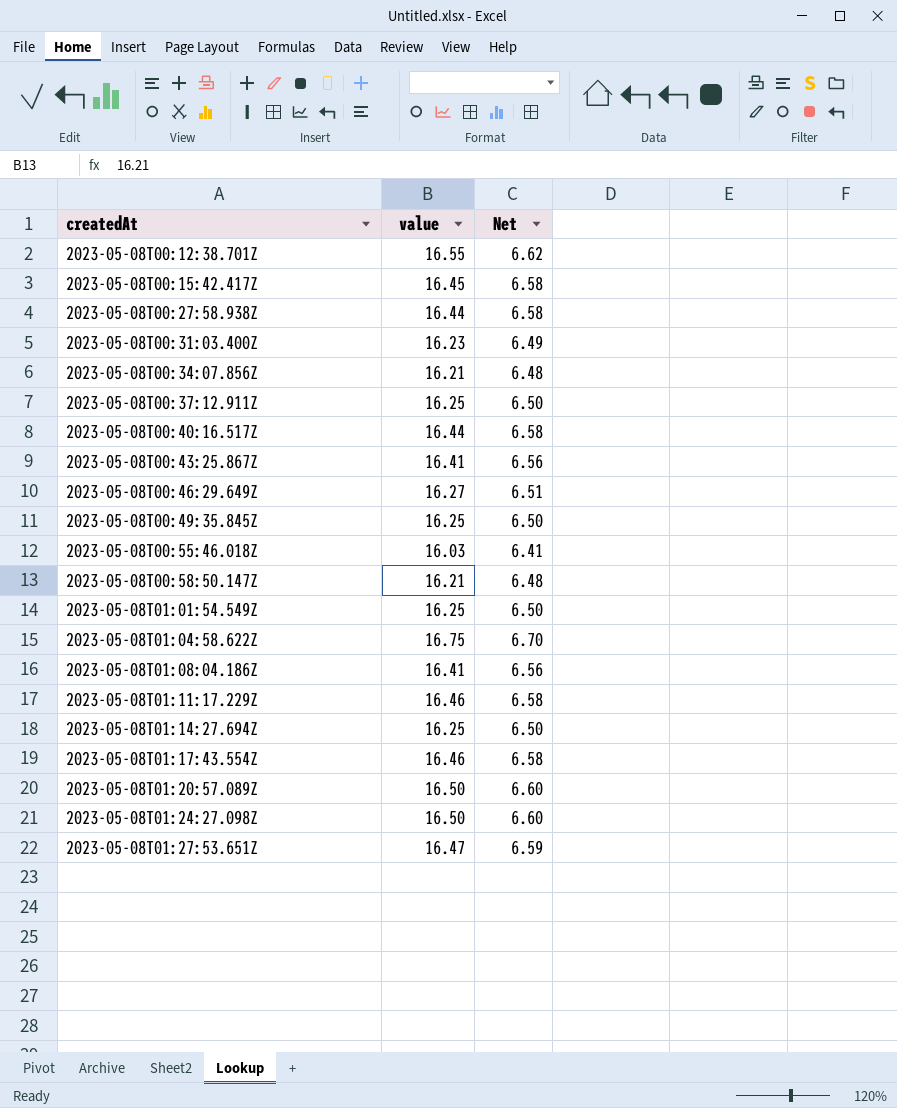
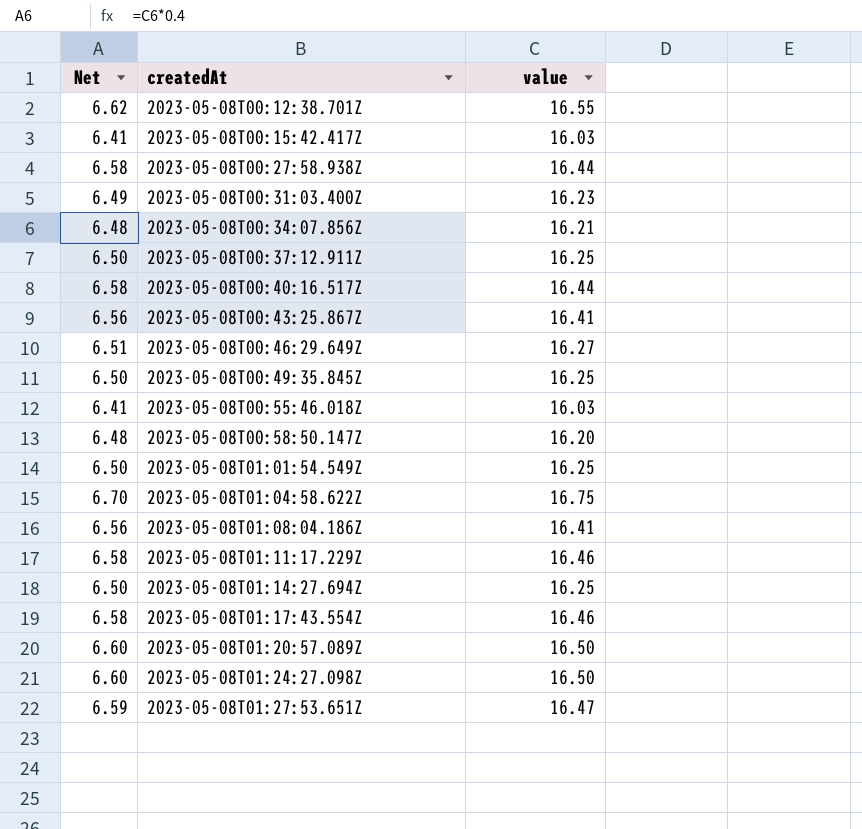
column Net | position: 3 -> 1
2023-05-08T00:15:42.417Z | Net: 6.58 -> 6.41
2023-05-08T00:15:42.417Z | value: 16.45 -> 16.03
2023-05-08T00:58:50.147Z | value: 16.21 -> 16.20

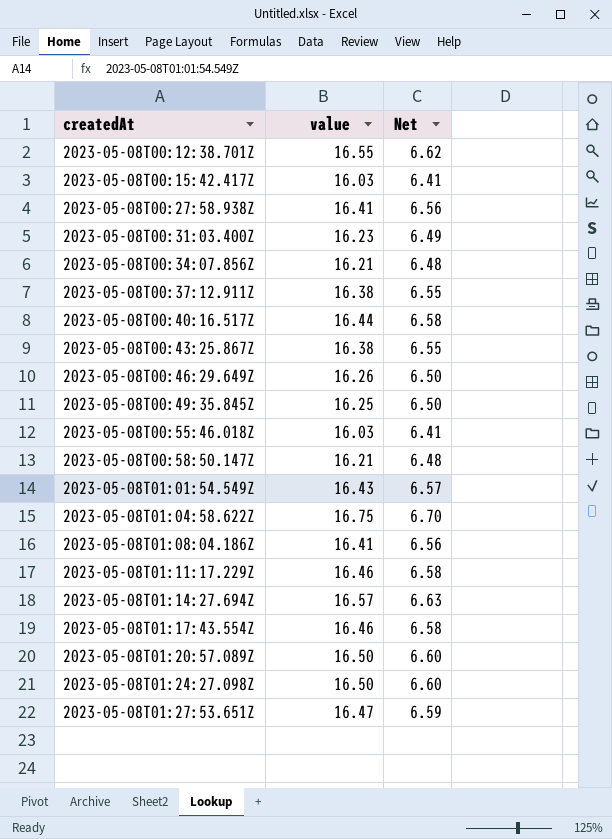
column Net | position: 1 -> 3
2023-05-08T00:27:58.938Z | value: 16.44 -> 16.41
2023-05-08T00:27:58.938Z | Net: 6.58 -> 6.56
2023-05-08T00:37:12.911Z | value: 16.25 -> 16.38
2023-05-08T00:37:12.911Z | Net: 6.50 -> 6.55
2023-05-08T00:43:25.867Z | value: 16.41 -> 16.38
2023-05-08T00:43:25.867Z | Net: 6.56 -> 6.55
2023-05-08T00:46:29.649Z | value: 16.27 -> 16.26
2023-05-08T00:46:29.649Z | Net: 6.51 -> 6.50
2023-05-08T00:58:50.147Z | value: 16.20 -> 16.21
2023-05-08T01:01:54.549Z | value: 16.25 -> 16.43
2023-05-08T01:01:54.549Z | Net: 6.50 -> 6.57
2023-05-08T01:14:27.694Z | value: 16.25 -> 16.57
2023-05-08T01:14:27.694Z | Net: 6.50 -> 6.63

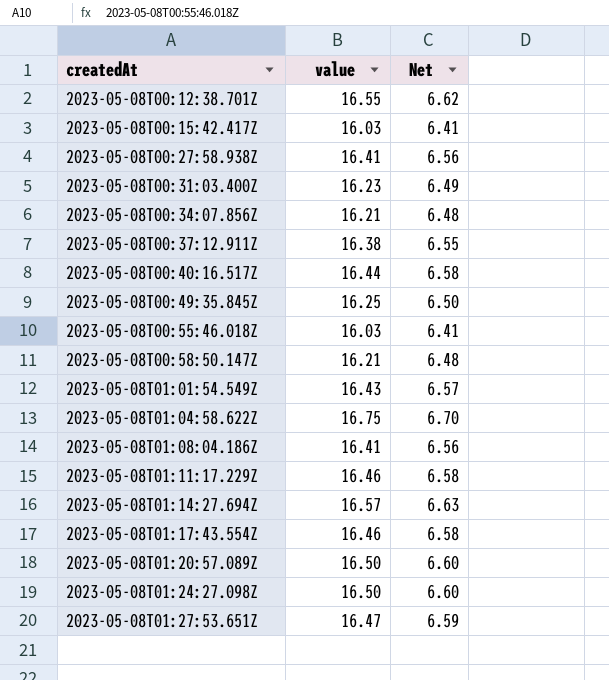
row 2023-05-08T00:43:25.867Z: 16.38 | 6.55 -> none
row 2023-05-08T00:46:29.649Z: 16.26 | 6.50 -> none

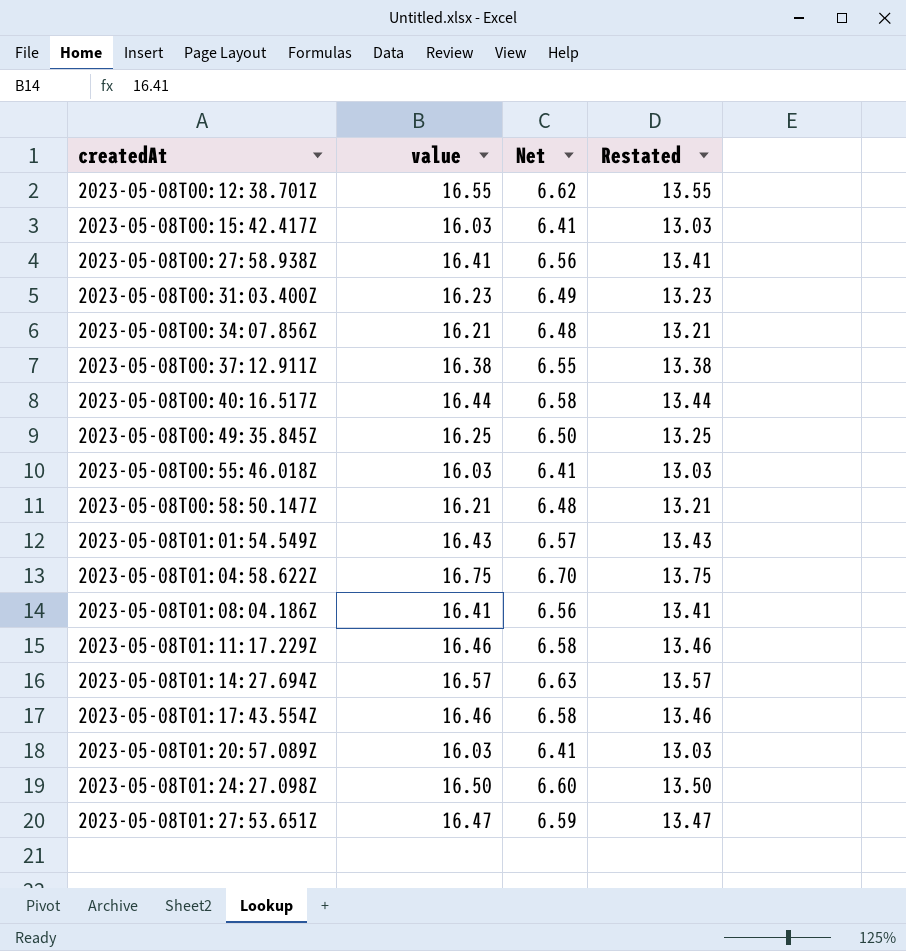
column Restated | formula: none -> [value] - 3
2023-05-08T01:20:57.089Z | value: 16.50 -> 16.03
2023-05-08T01:20:57.089Z | Net: 6.60 -> 6.41

